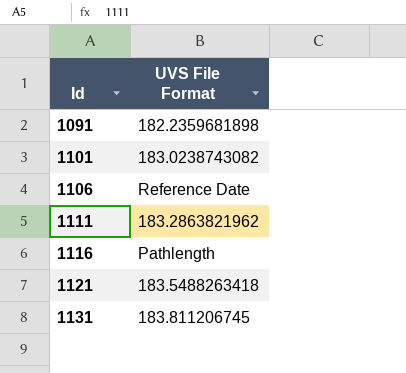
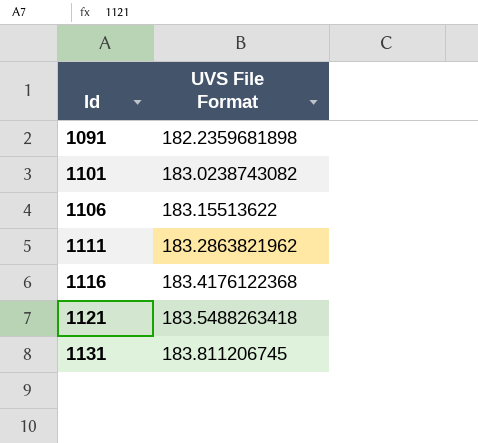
1106 | UVS File Format: Reference Date -> 183.15513622
1116 | UVS File Format: Pathlength -> 183.4176122368

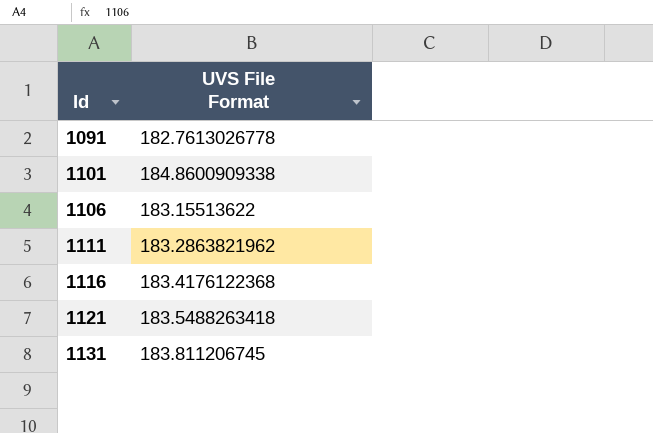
1091 | UVS File Format: 182.2359681898 -> 182.7613026778
1101 | UVS File Format: 183.0238743082 -> 184.8600909338

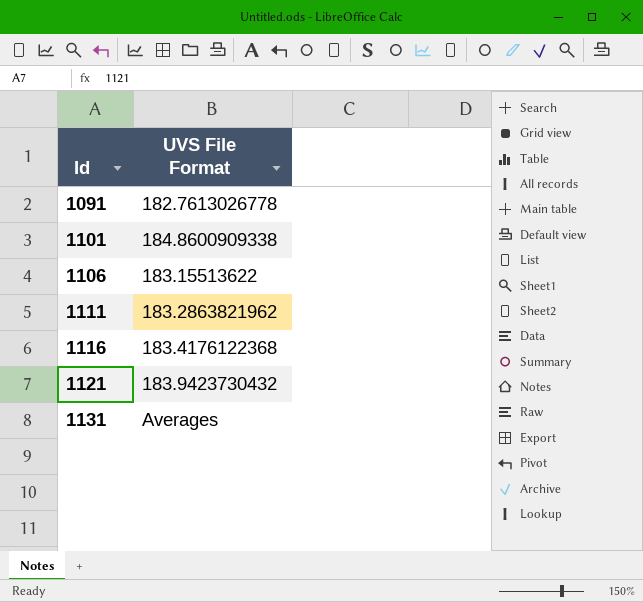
1121 | UVS File Format: 183.5488263418 -> 183.9423730432
1131 | UVS File Format: 183.811206745 -> Averages

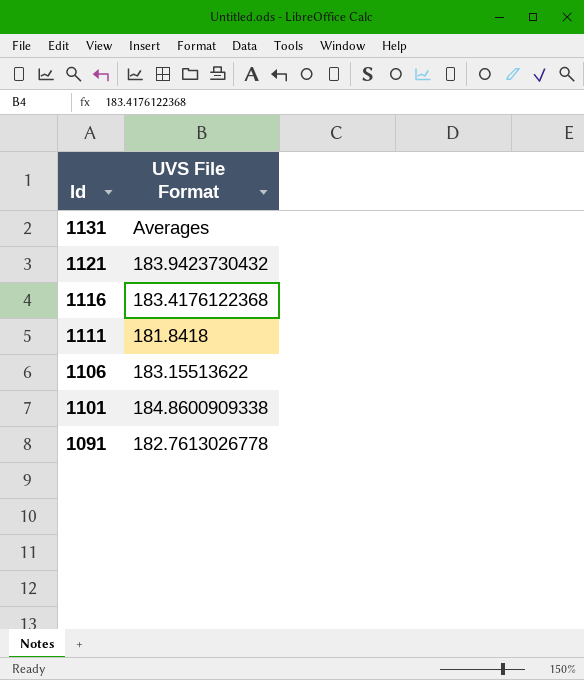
row order: Id ascending -> Id descending
1111 | UVS File Format: 183.2863821962 -> 181.8418

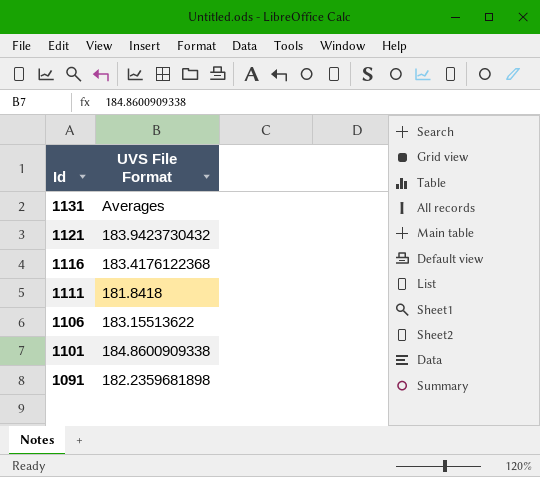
1091 | UVS File Format: 182.7613026778 -> 182.2359681898

